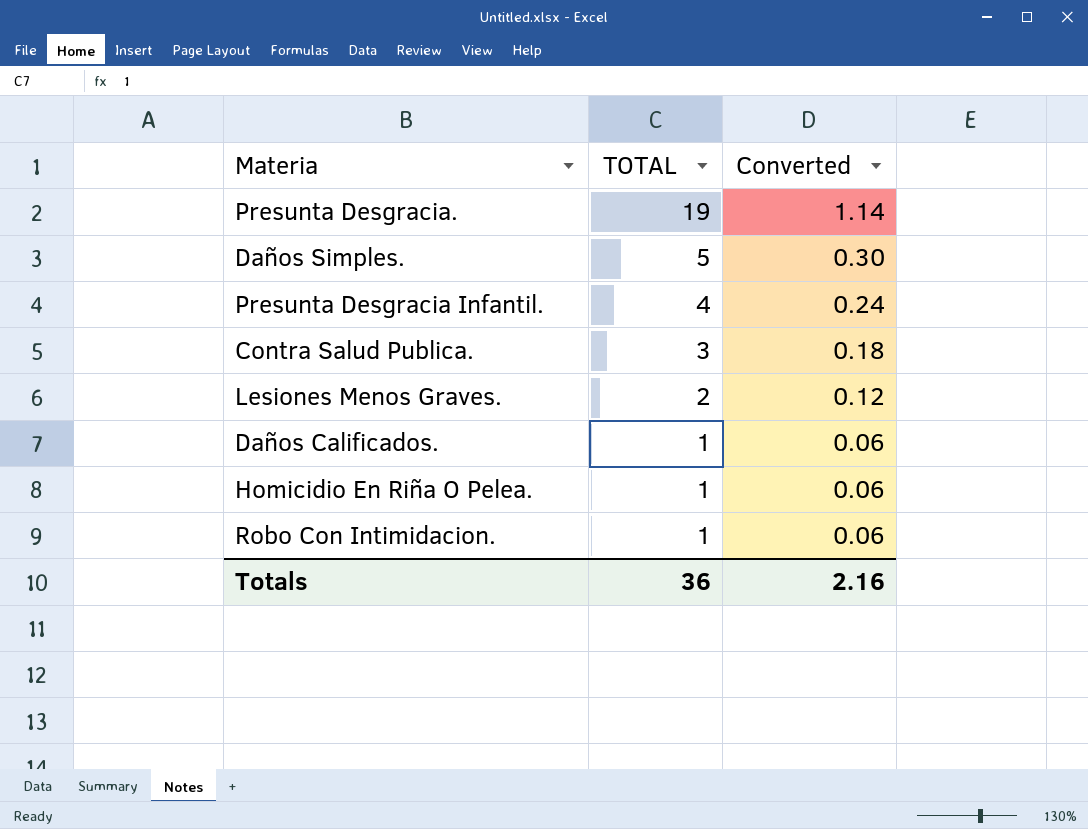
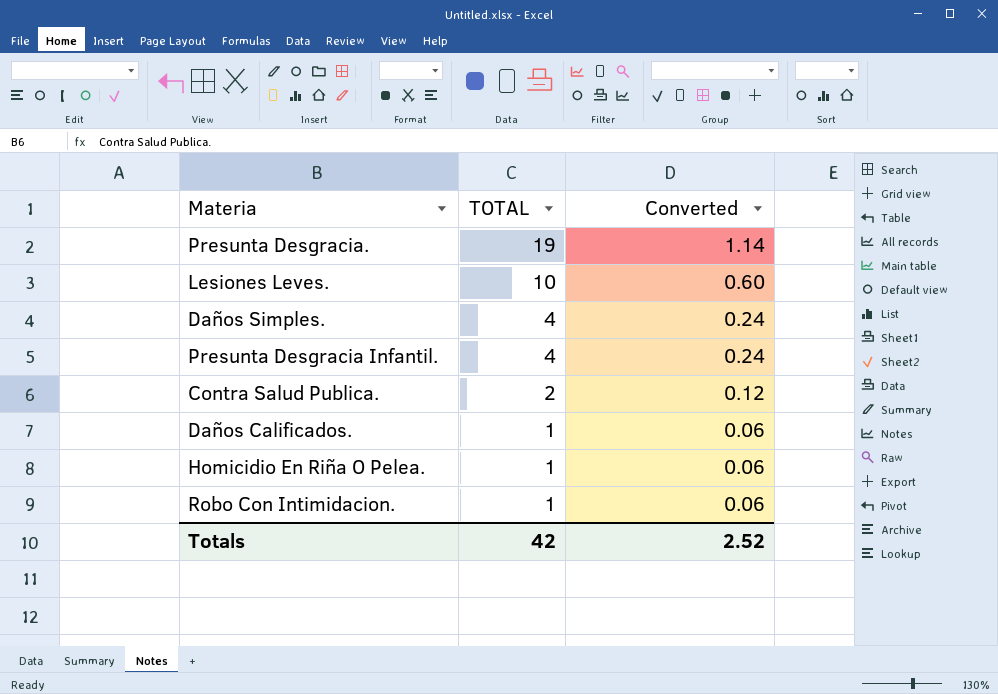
row Lesiones Menos Graves.: 2 | 0.12 -> none
row Lesiones Leves.: none -> 10 | 0.60
Daños Simples. | TOTAL: 5 -> 4
Daños Simples. | Converted: 0.30 -> 0.24
Contra Salud Publica. | TOTAL: 3 -> 2
Contra Salud Publica. | Converted: 0.18 -> 0.12
Totals | TOTAL: 36 -> 42
Totals | Converted: 2.16 -> 2.52

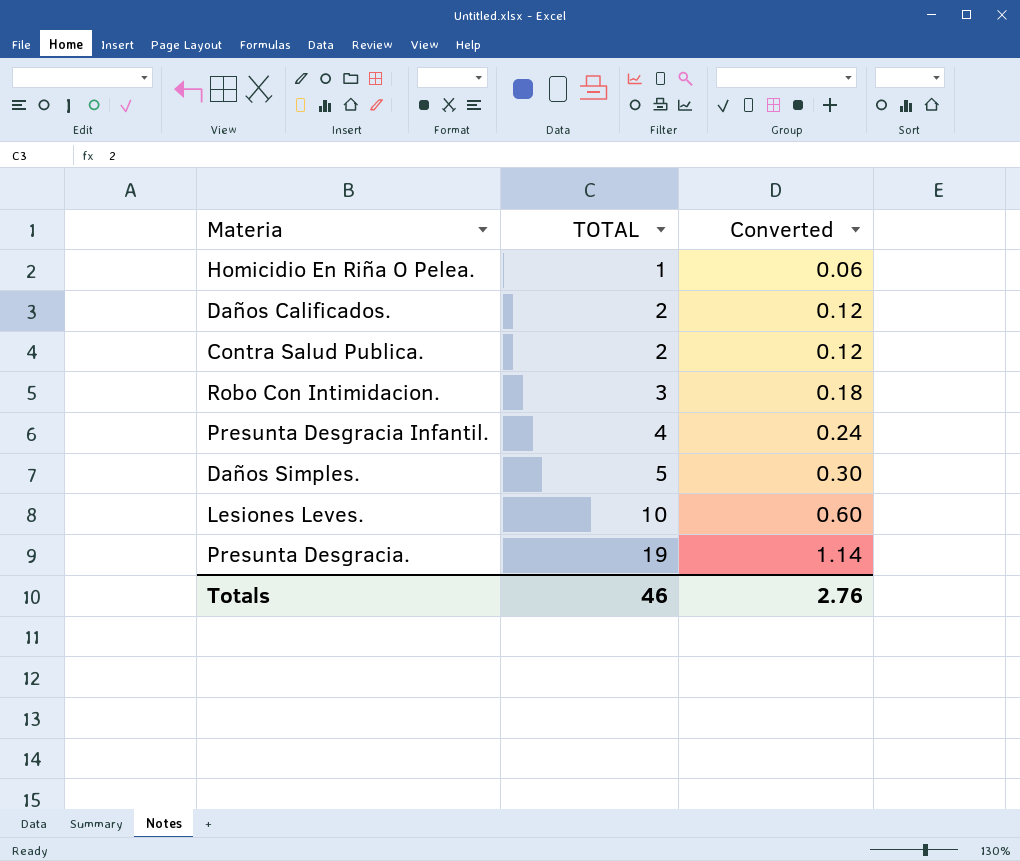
row order: TOTAL descending -> TOTAL ascending
Daños Calificados. | TOTAL: 1 -> 2
Daños Calificados. | Converted: 0.06 -> 0.12
Robo Con Intimidacion. | TOTAL: 1 -> 3
Robo Con Intimidacion. | Converted: 0.06 -> 0.18
Daños Simples. | TOTAL: 4 -> 5
Daños Simples. | Converted: 0.24 -> 0.30
Totals | TOTAL: 42 -> 46
Totals | Converted: 2.52 -> 2.76

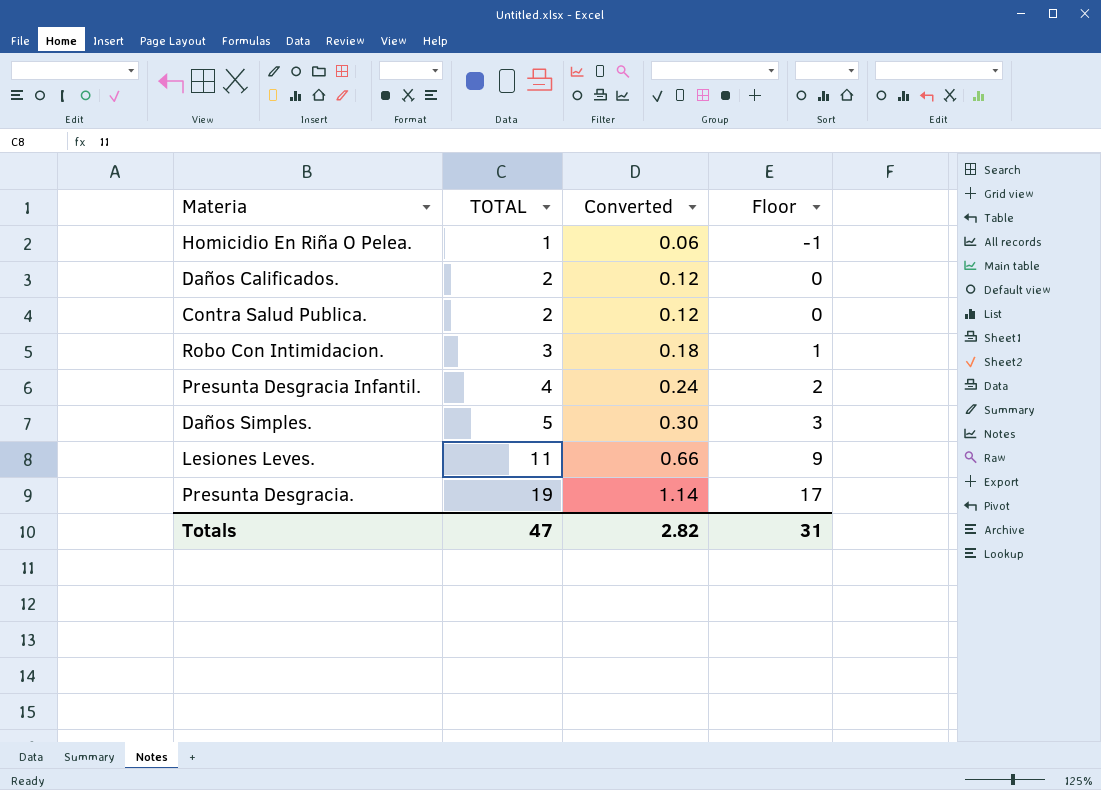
column Floor | formula: none -> [TOTAL] - 2
Lesiones Leves. | TOTAL: 10 -> 11
Lesiones Leves. | Converted: 0.60 -> 0.66
Totals | TOTAL: 46 -> 47
Totals | Converted: 2.76 -> 2.82

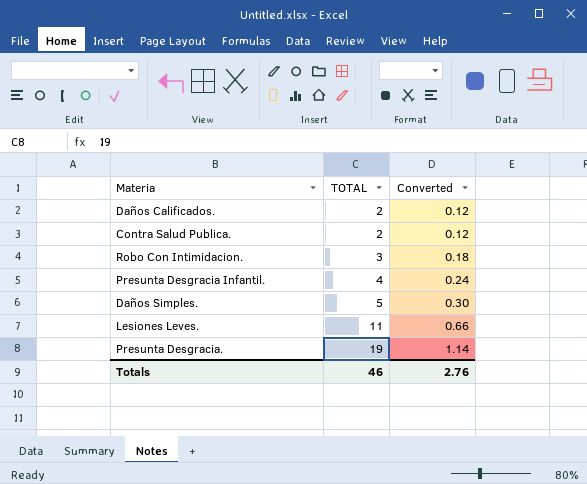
column Floor | formula: [TOTAL] - 2 -> none
row Homicidio En Riña O Pelea.: 1 | 0.06 | -1 -> none
Totals | TOTAL: 47 -> 46
Totals | Converted: 2.82 -> 2.76

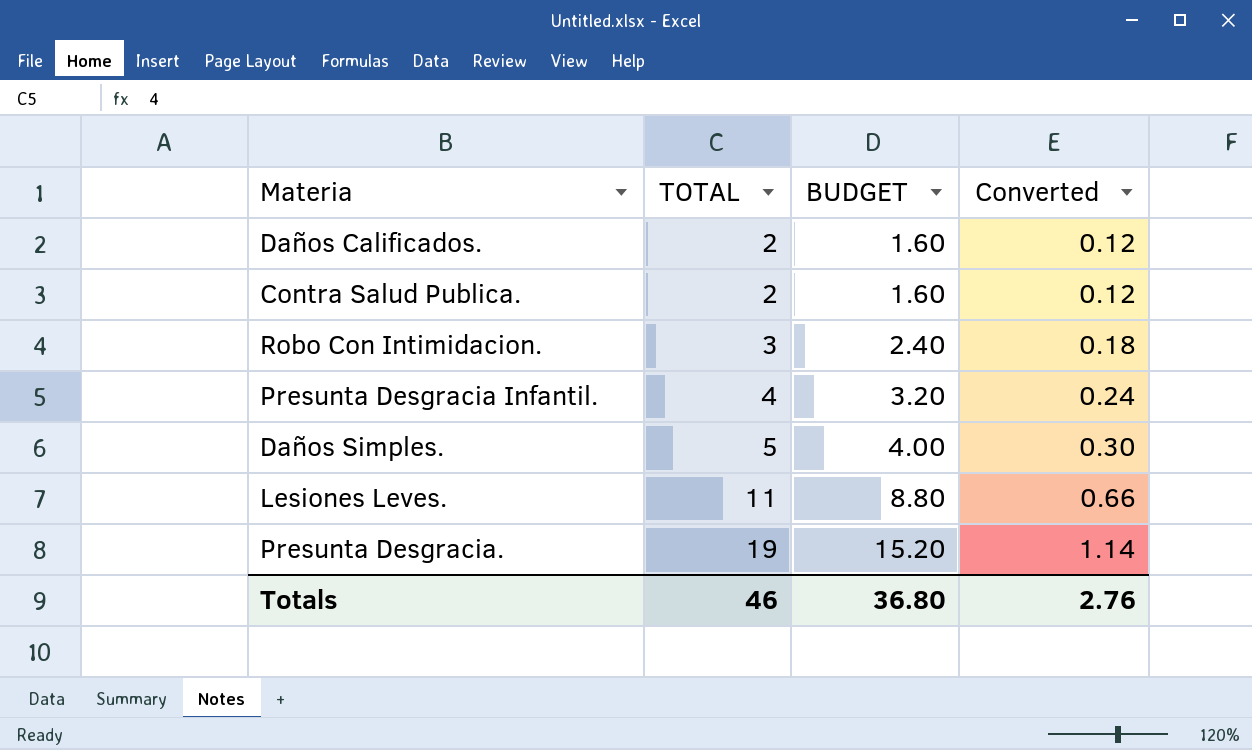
column BUDGET | formula: none -> [TOTAL] * 0.8

